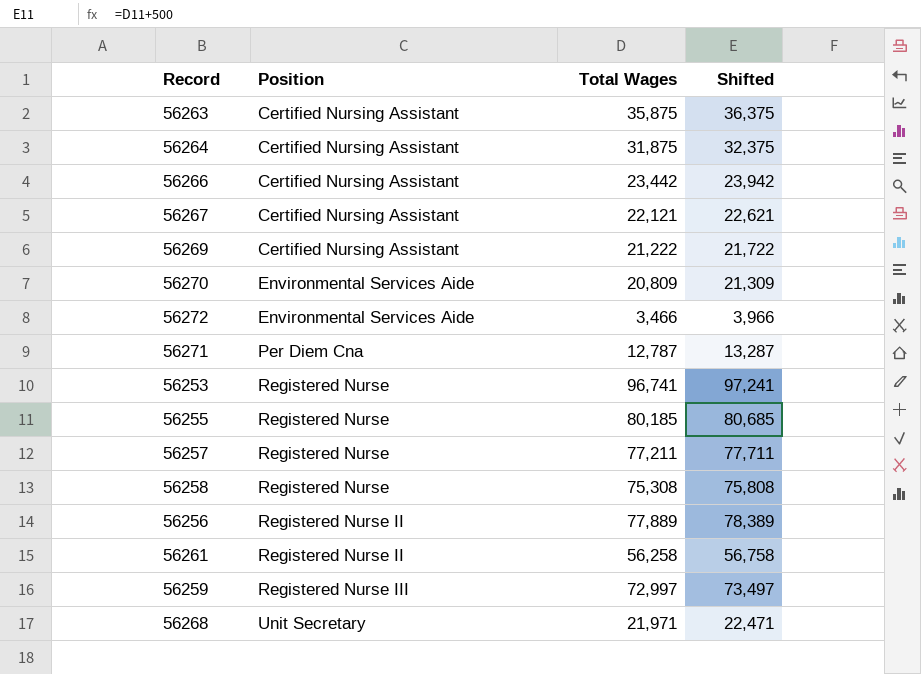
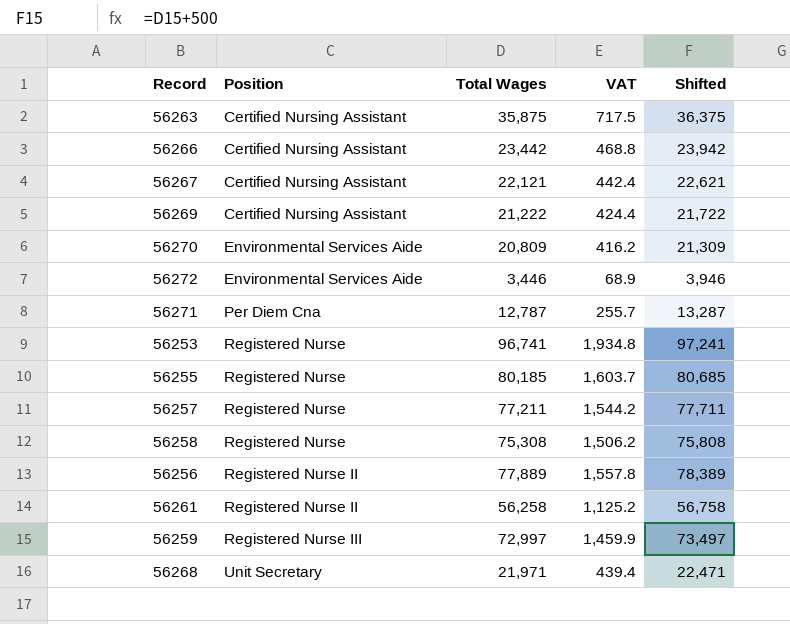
column VAT | formula: none -> [Total Wages] * 0.02
row 56264: Certified Nursing Assistant | 31,875 | 32,375 -> none
56272 | Total Wages: 3,466 -> 3,446
56272 | Shifted: 3,966 -> 3,946

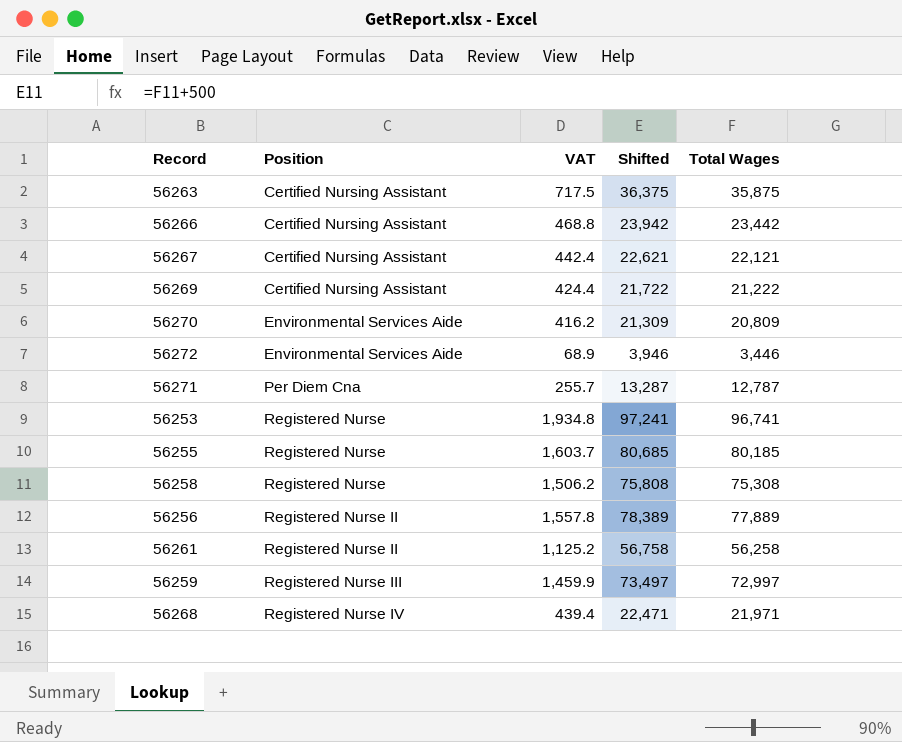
column Total Wages | position: 3 -> 5
row 56257: Registered Nurse | 77,211 | 1,544.2 | 77,711 -> none
56268 | Position: Unit Secretary -> Registered Nurse IV

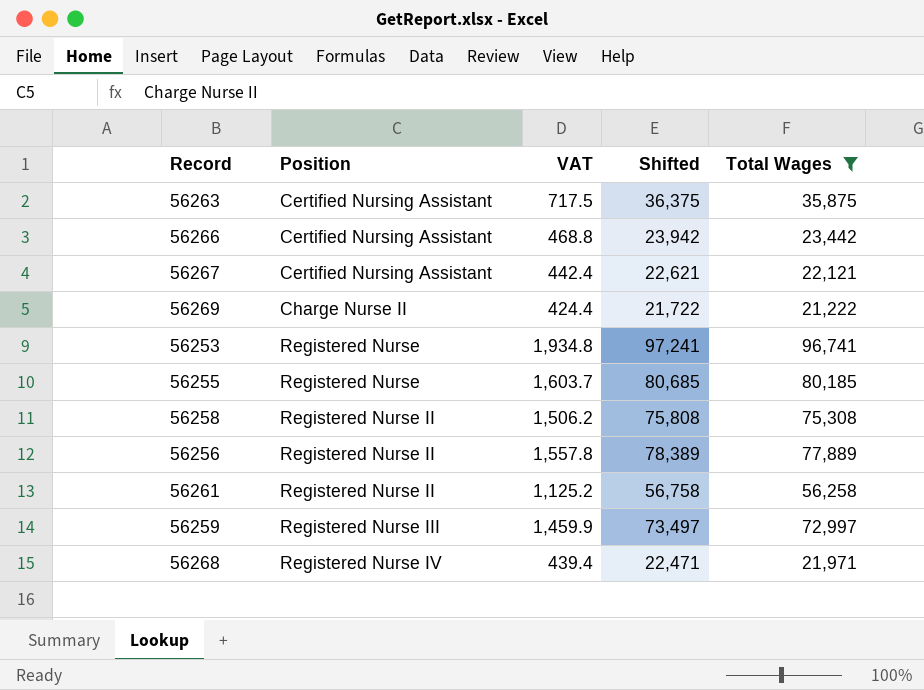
filter: none -> Total Wages >= 21,222
56269 | Position: Certified Nursing Assistant -> Charge Nurse II
56258 | Position: Registered Nurse -> Registered Nurse II

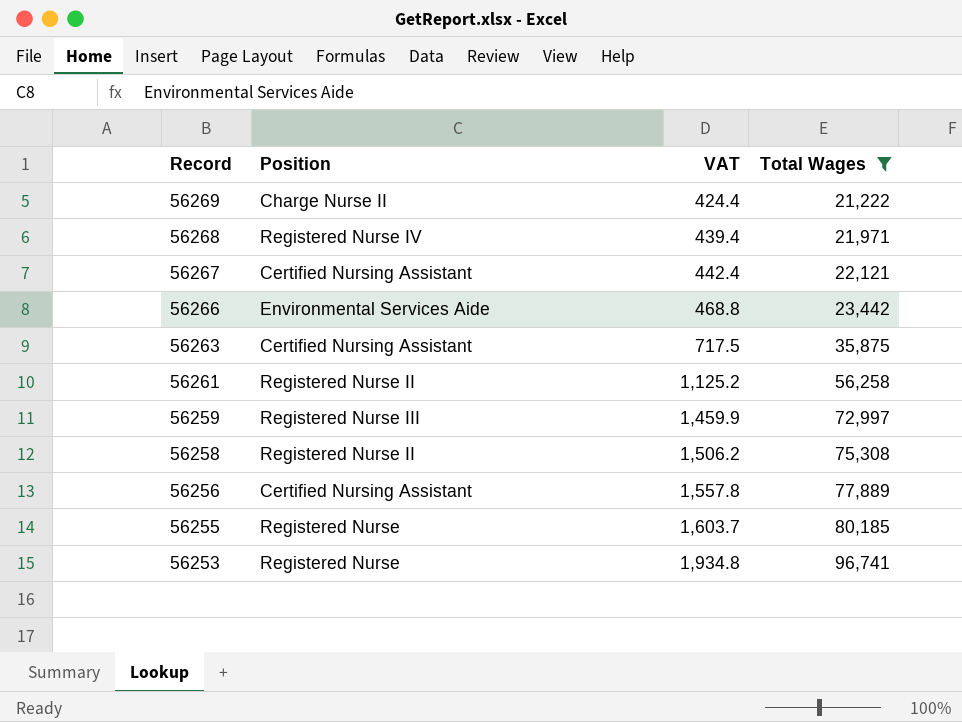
row order: Position ascending -> Record descending
column Shifted | formula: [Total Wages] + 500 -> none
56266 | Position: Certified Nursing Assistant -> Environmental Services Aide
56256 | Position: Registered Nurse II -> Certified Nursing Assistant

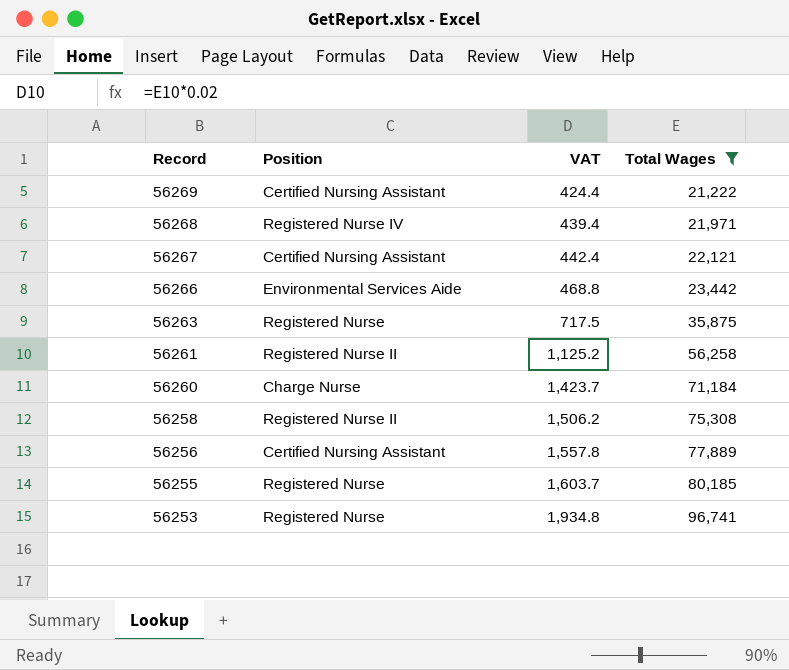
row 56259: Registered Nurse III | 1,459.9 | 72,997 -> none
56269 | Position: Charge Nurse II -> Certified Nursing Assistant
56263 | Position: Certified Nursing Assistant -> Registered Nurse
row 56260: none -> Charge Nurse | 1,423.7 | 71,184

